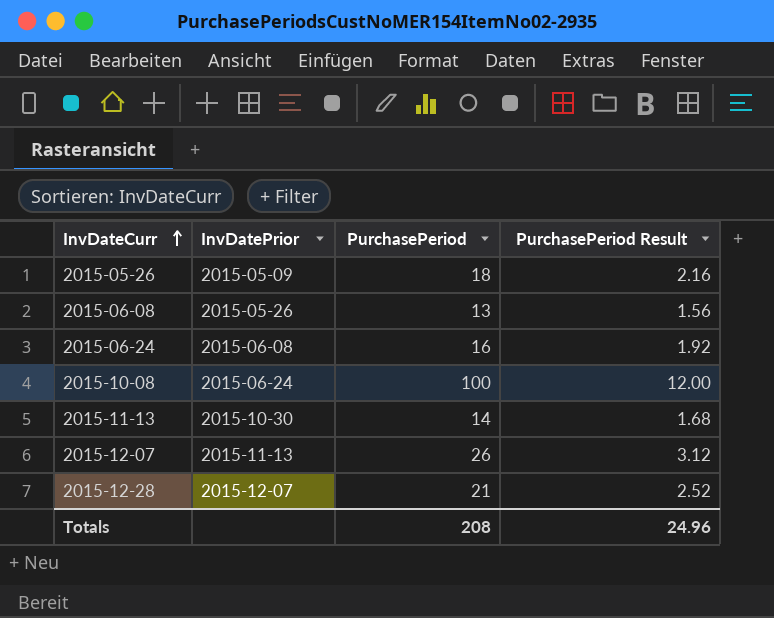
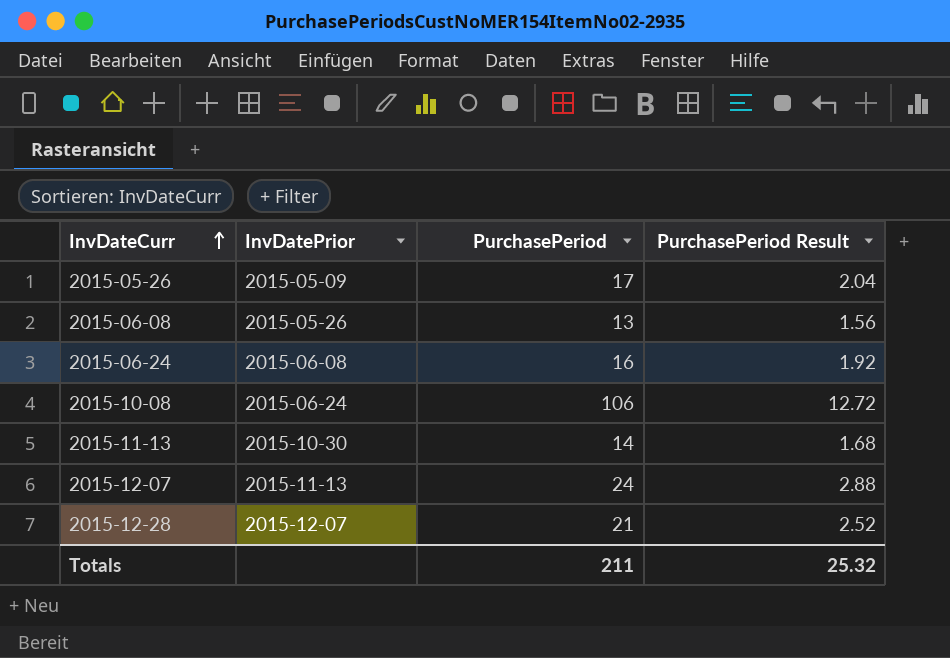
2015-05-26 | PurchasePeriod: 18 -> 17
2015-05-26 | PurchasePeriod Result: 2.16 -> 2.04
2015-10-08 | PurchasePeriod: 100 -> 106
2015-10-08 | PurchasePeriod Result: 12.00 -> 12.72
2015-12-07 | PurchasePeriod: 26 -> 24
2015-12-07 | PurchasePeriod Result: 3.12 -> 2.88
Totals | PurchasePeriod: 208 -> 211
Totals | PurchasePeriod Result: 24.96 -> 25.32

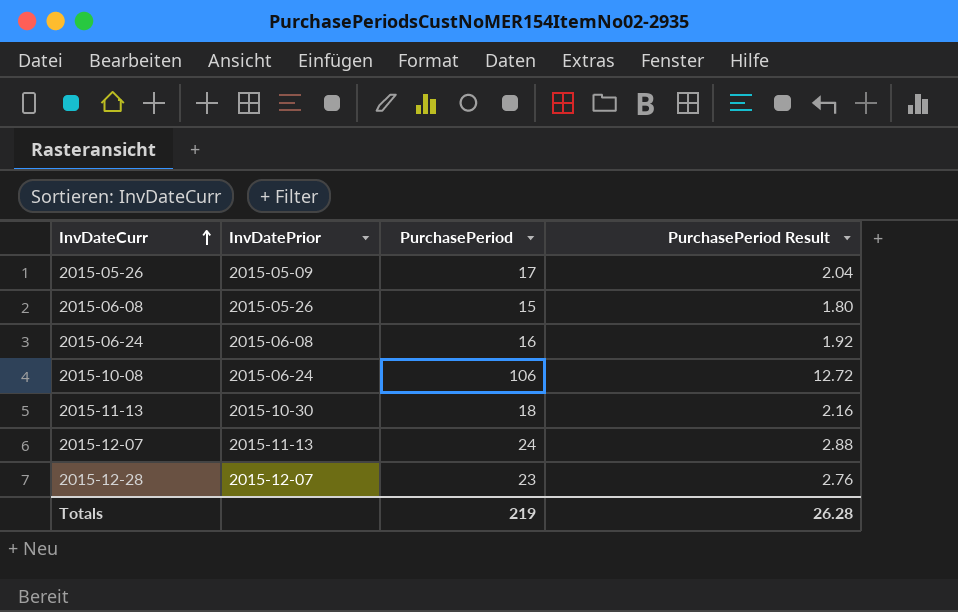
2015-06-08 | PurchasePeriod: 13 -> 15
2015-06-08 | PurchasePeriod Result: 1.56 -> 1.80
2015-11-13 | PurchasePeriod: 14 -> 18
2015-11-13 | PurchasePeriod Result: 1.68 -> 2.16
2015-12-28 | PurchasePeriod: 21 -> 23
2015-12-28 | PurchasePeriod Result: 2.52 -> 2.76
Totals | PurchasePeriod: 211 -> 219
Totals | PurchasePeriod Result: 25.32 -> 26.28

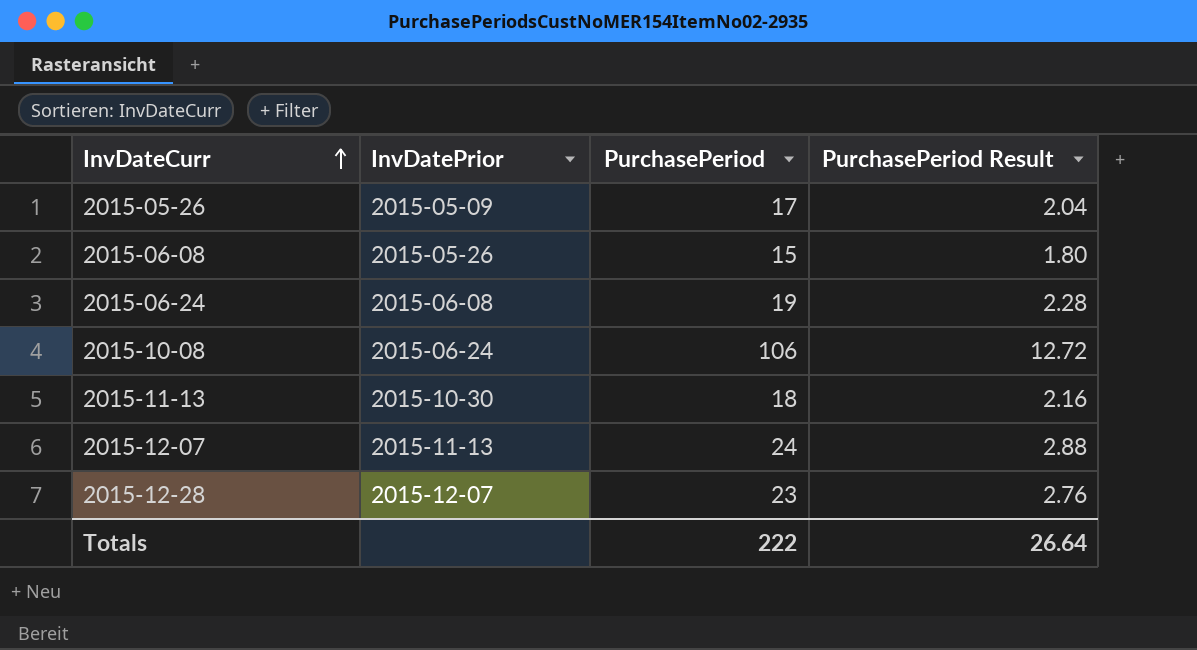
2015-06-24 | PurchasePeriod: 16 -> 19
2015-06-24 | PurchasePeriod Result: 1.92 -> 2.28
Totals | PurchasePeriod: 219 -> 222
Totals | PurchasePeriod Result: 26.28 -> 26.64

